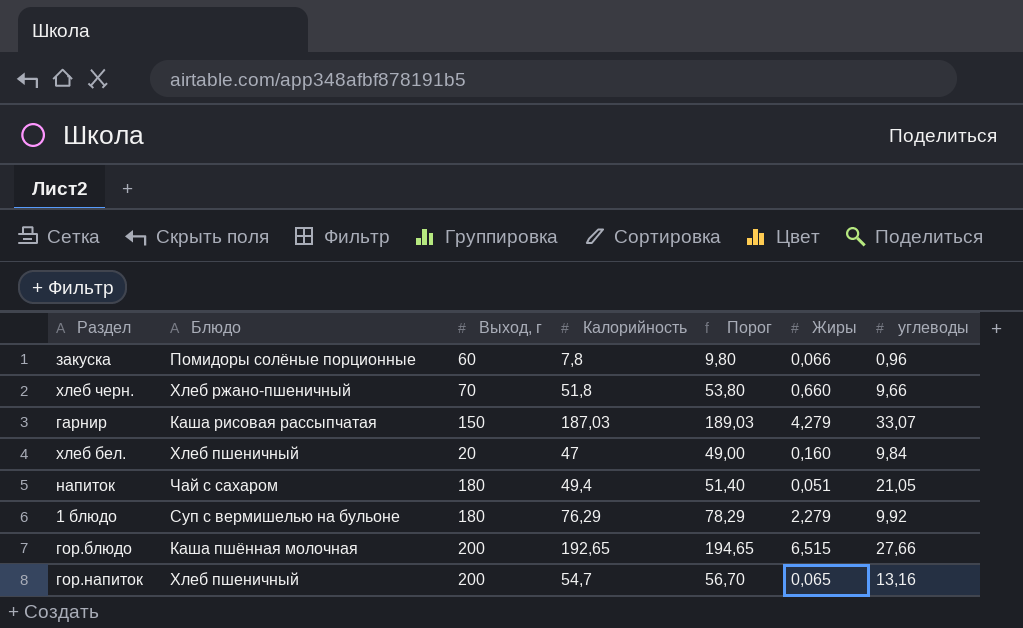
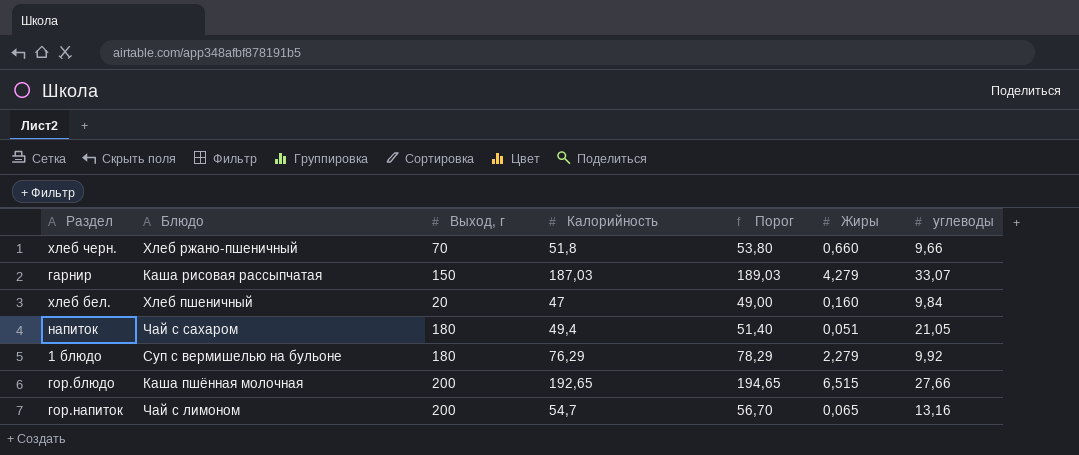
row закуска: Помидоры солёные порционные | 60 | 7,8 | 9,80 | 0,066 | 0,96 -> none
гор.напиток | Блюдо: Хлеб пшеничный -> Чай с лимоном

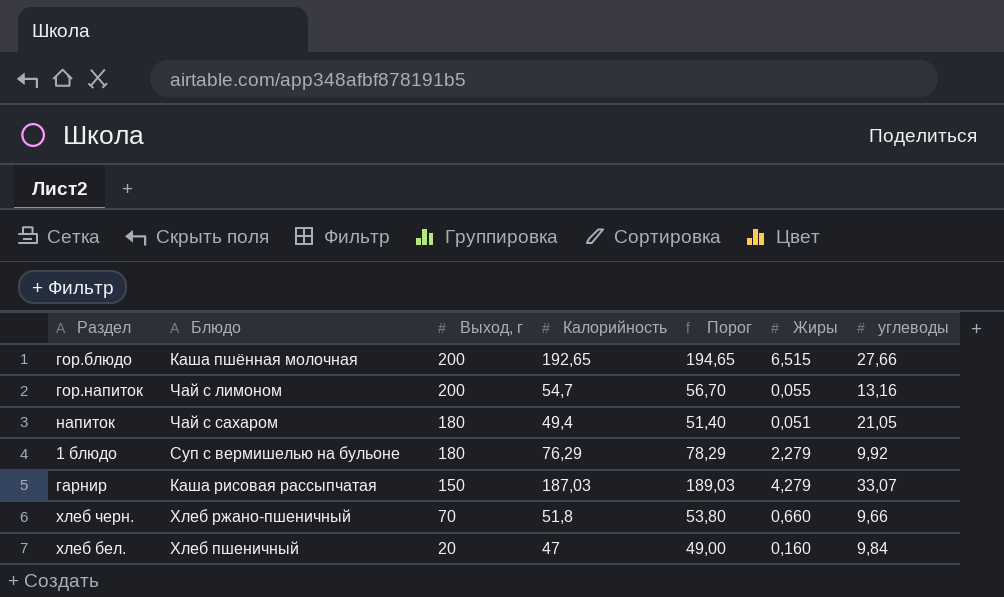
row order: none -> Выход, г descending
гор.напиток | Жиры: 0,065 -> 0,055

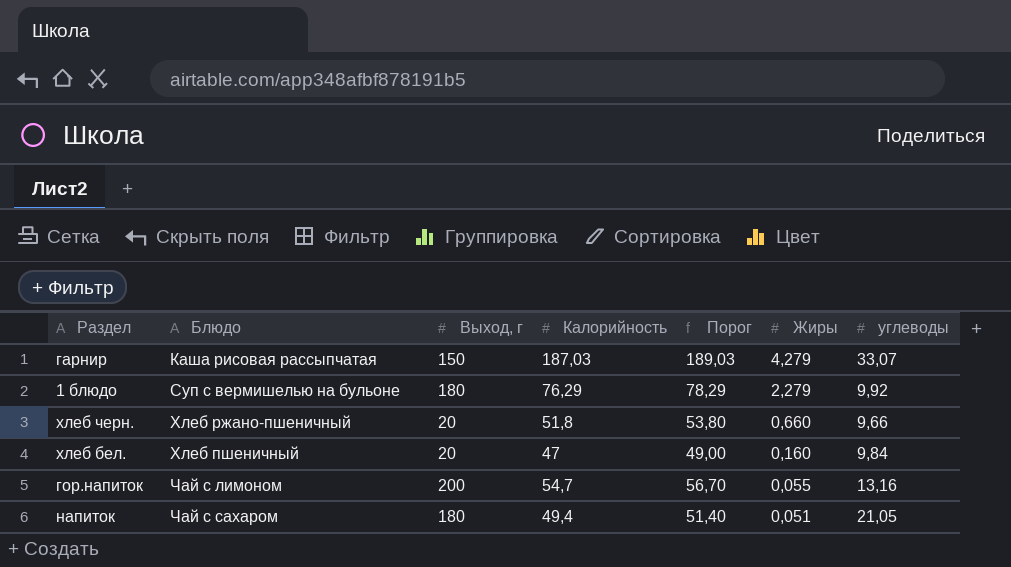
row order: Выход, г descending -> Жиры descending
row гор.блюдо: Каша пшённая молочная | 200 | 192,65 | 194,65 | 6,515 | 27,66 -> none
хлеб черн. | Выход, г: 70 -> 20

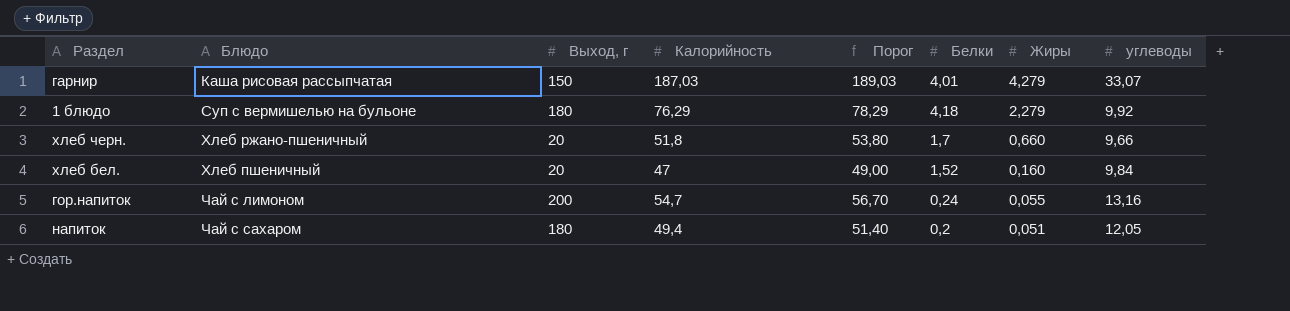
column Белки | position: none -> 6
напиток | углеводы: 21,05 -> 12,05

